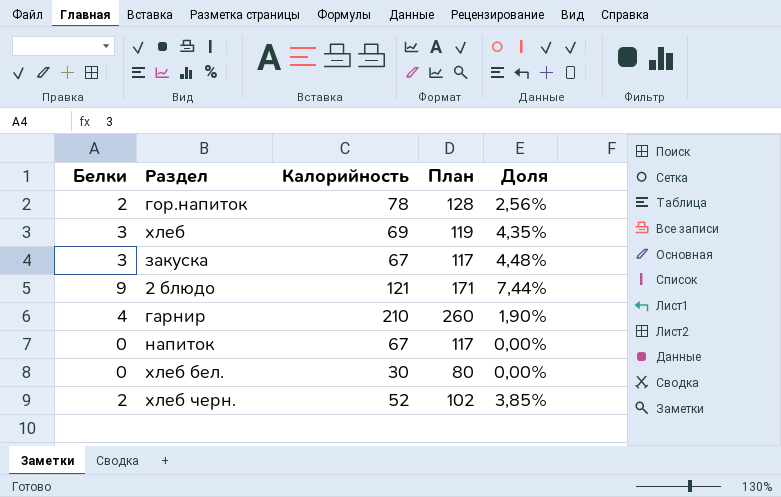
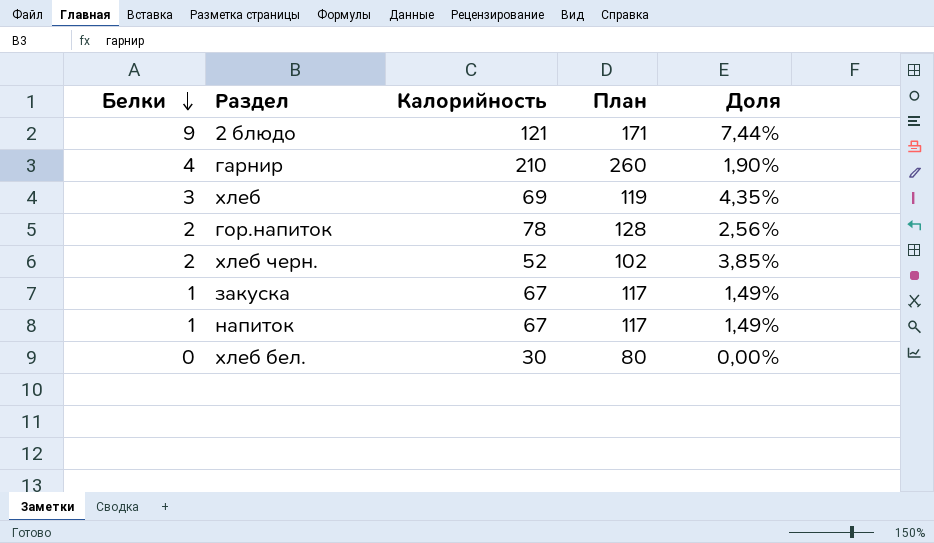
row order: none -> Белки descending
закуска | Белки: 3 -> 1
закуска | Доля: 4,48% -> 1,49%
напиток | Белки: 0 -> 1
напиток | Доля: 0,00% -> 1,49%

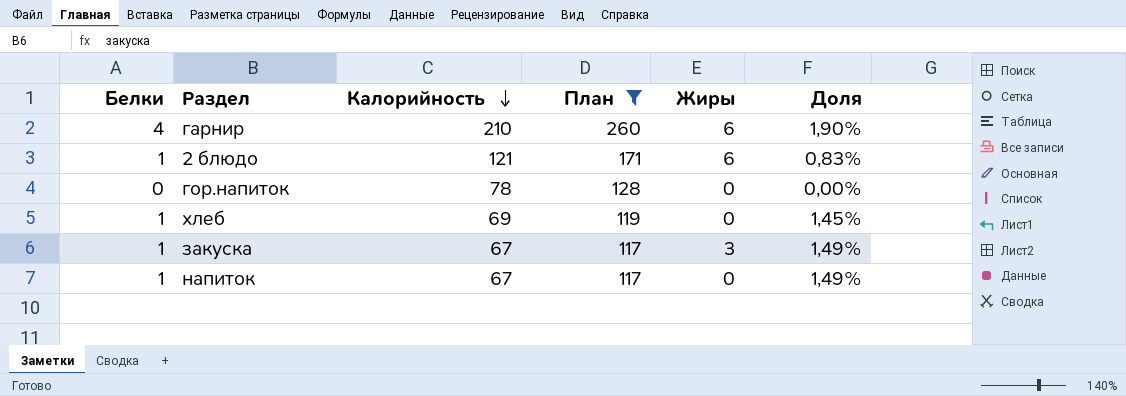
filter: none -> План >= 117
row order: Белки descending -> Калорийность descending
column Жиры | position: none -> 5
2 блюдо | Белки: 9 -> 1
2 блюдо | Доля: 7,44% -> 0,83%
гор.напиток | Белки: 2 -> 0
гор.напиток | Доля: 2,56% -> 0,00%
хлеб | Белки: 3 -> 1
хлеб | Доля: 4,35% -> 1,45%

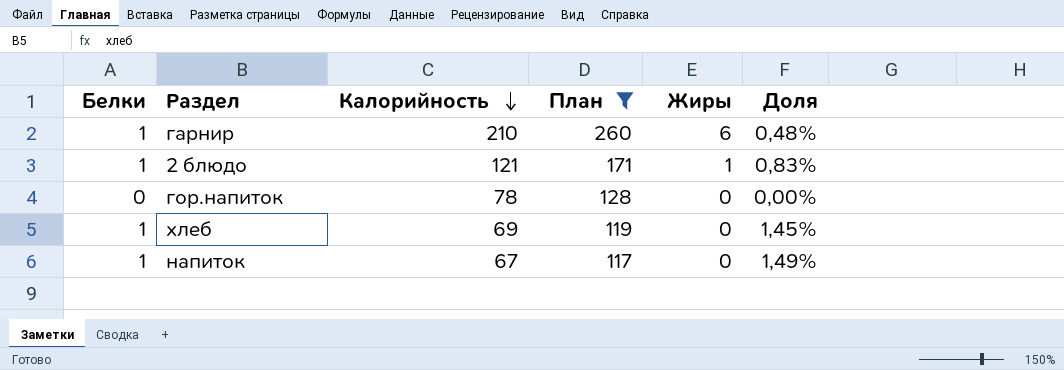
row закуска: 1 | 67 | 117 | 3 | 1,49% -> none
гарнир | Белки: 4 -> 1
гарнир | Доля: 1,90% -> 0,48%
2 блюдо | Жиры: 6 -> 1

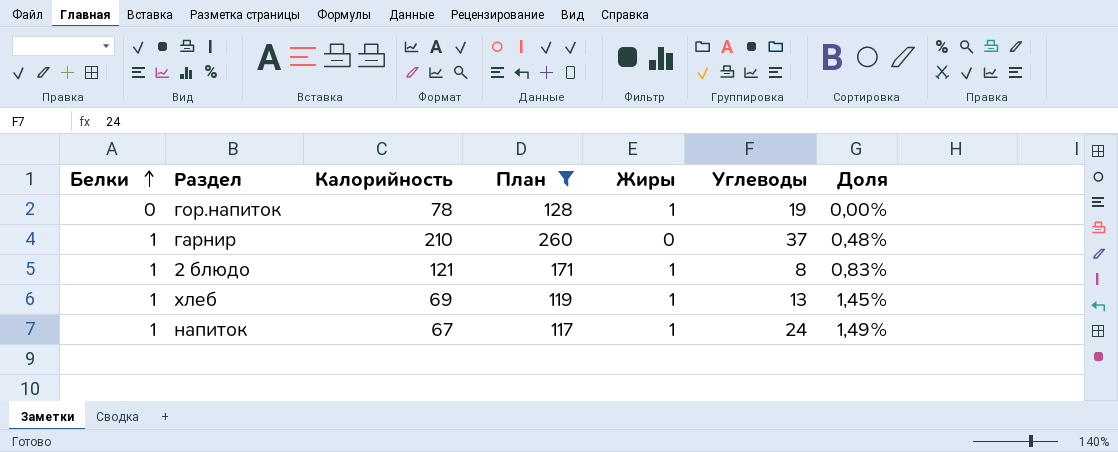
row order: Калорийность descending -> Белки ascending
column Углеводы | position: none -> 6
гор.напиток | Жиры: 0 -> 1
гарнир | Жиры: 6 -> 0
хлеб | Жиры: 0 -> 1
напиток | Жиры: 0 -> 1

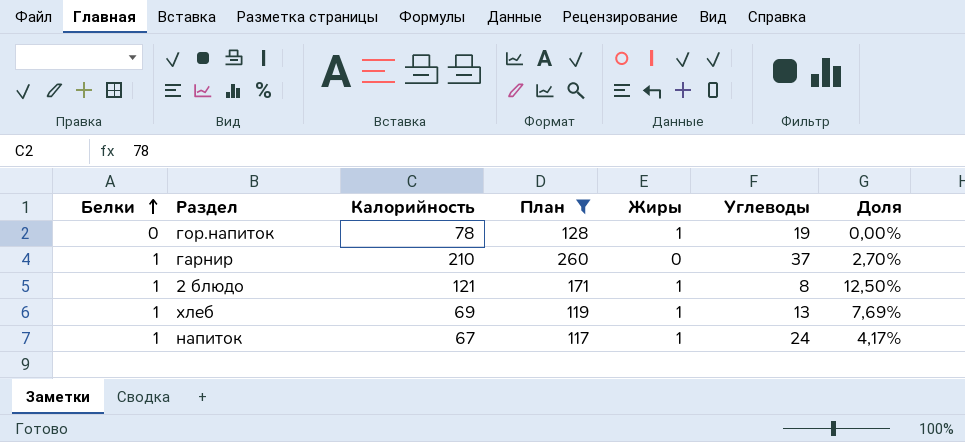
column Доля | formula: [Белки] / [Калорийность] -> [Белки] / [Углеводы]

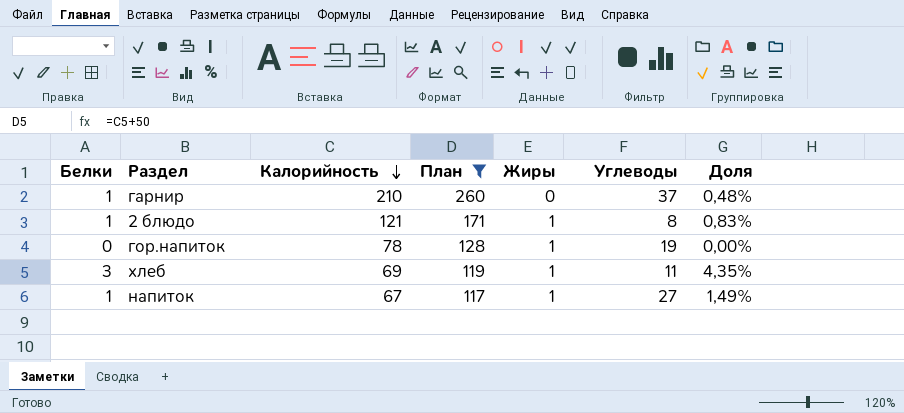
row order: Белки ascending -> Калорийность descending
column Доля | formula: [Белки] / [Углеводы] -> [Белки] / [Калорийность]
хлеб | Белки: 1 -> 3
хлеб | Углеводы: 13 -> 11
напиток | Углеводы: 24 -> 27

